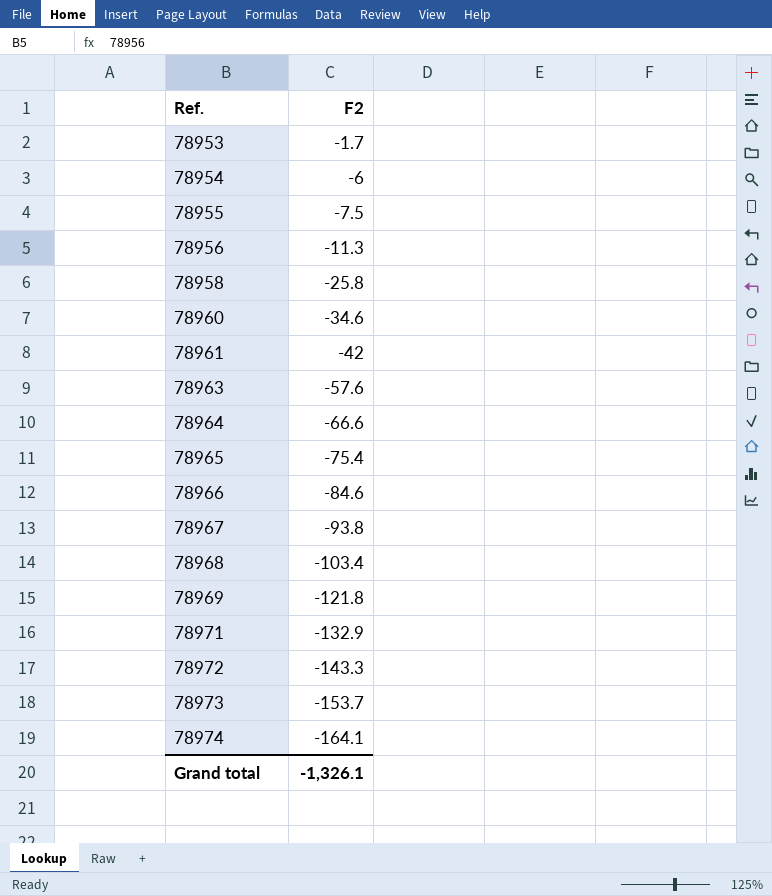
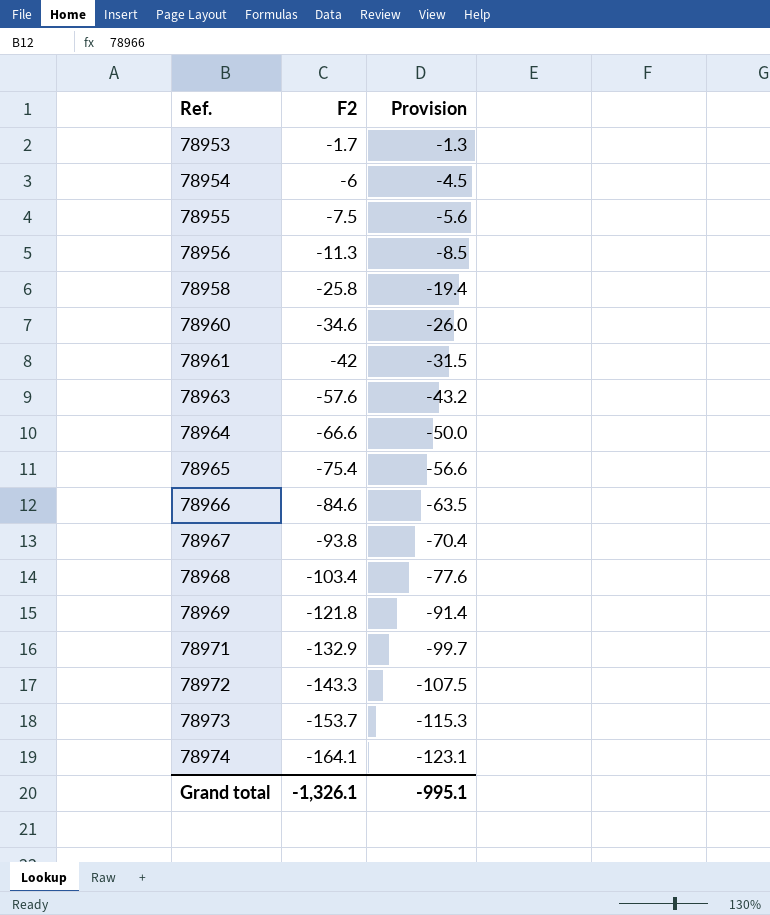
column Provision | formula: none -> [F2] * 0.75

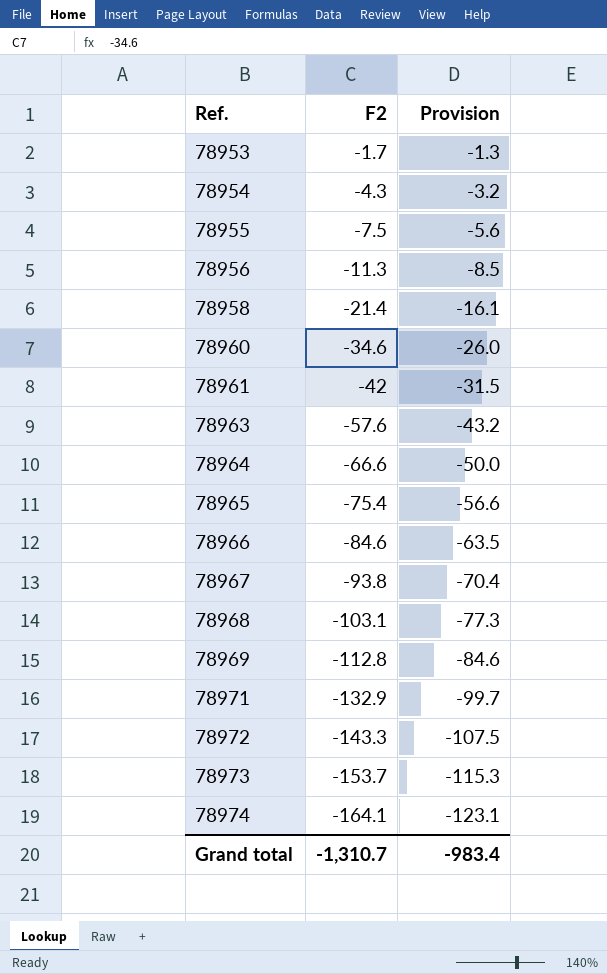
78954 | F2: -6 -> -4.3
78954 | Provision: -4.5 -> -3.2
78958 | F2: -25.8 -> -21.4
78958 | Provision: -19.4 -> -16.1
78968 | F2: -103.4 -> -103.1
78968 | Provision: -77.6 -> -77.3
78969 | F2: -121.8 -> -112.8
78969 | Provision: -91.4 -> -84.6
Grand total | F2: -1,326.1 -> -1,310.7
Grand total | Provision: -995.1 -> -983.4

